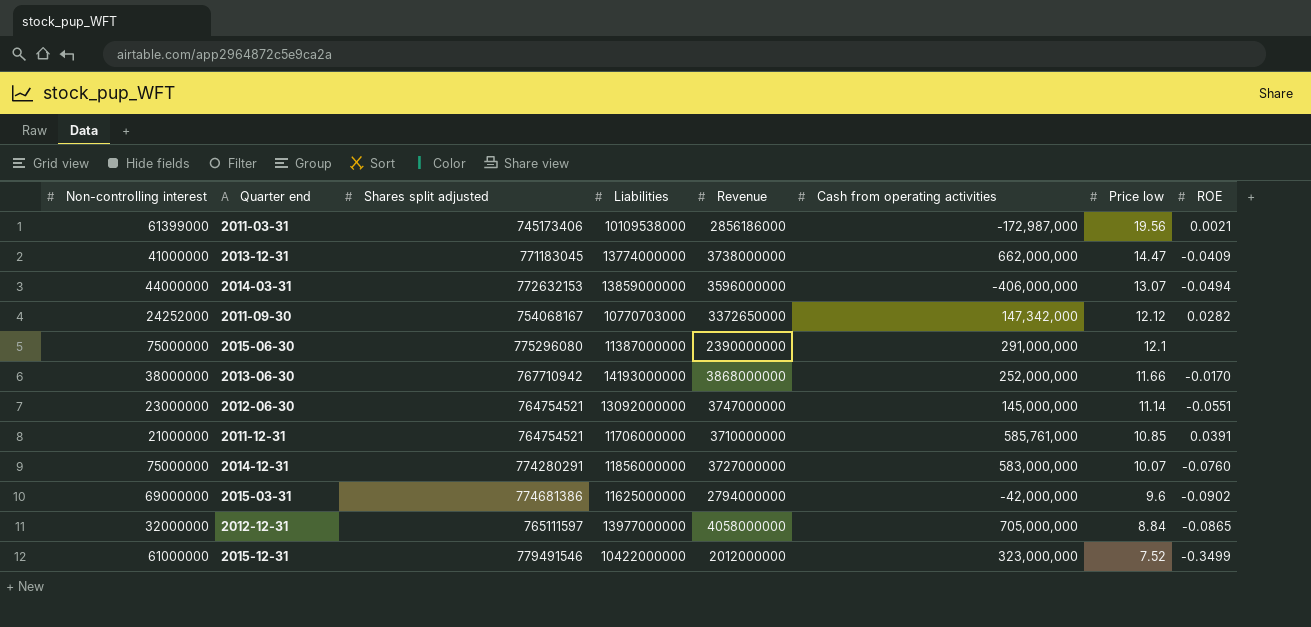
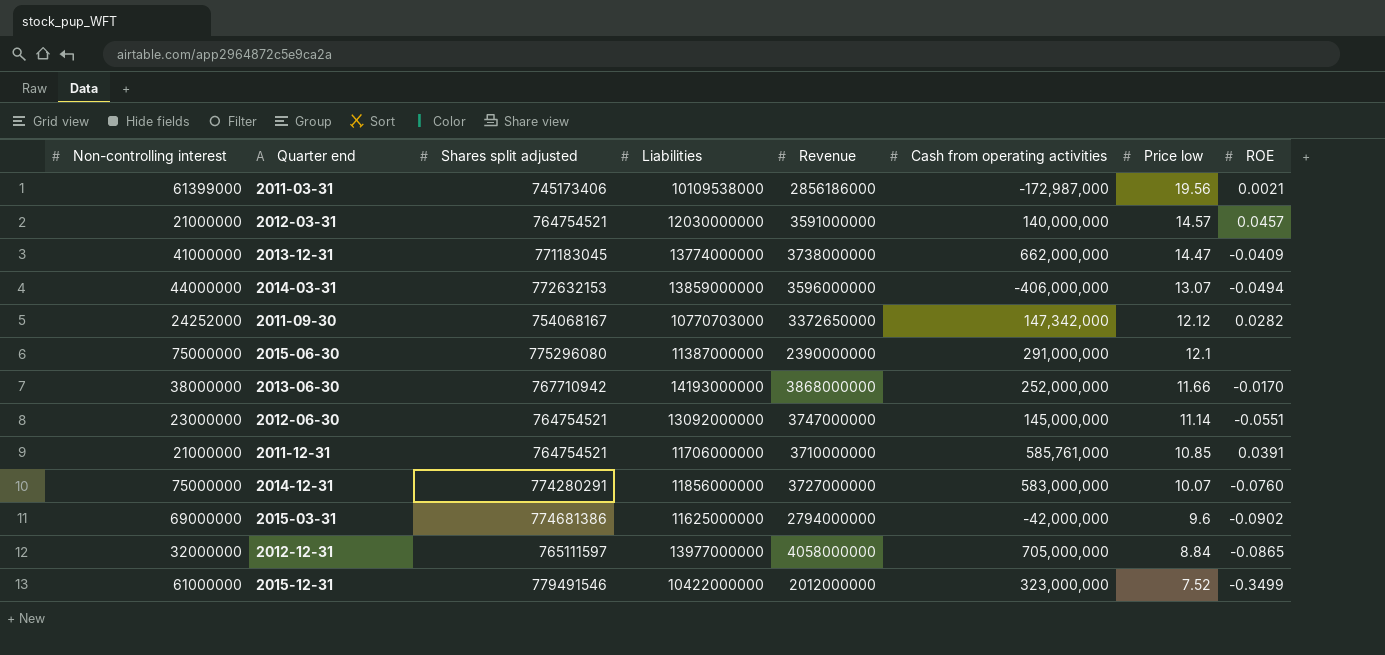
row 2012-03-31: none -> 21000000 | 764754521 | 12030000000 | 3591000000 | 140,000,000 | 14.57 | 0.0457

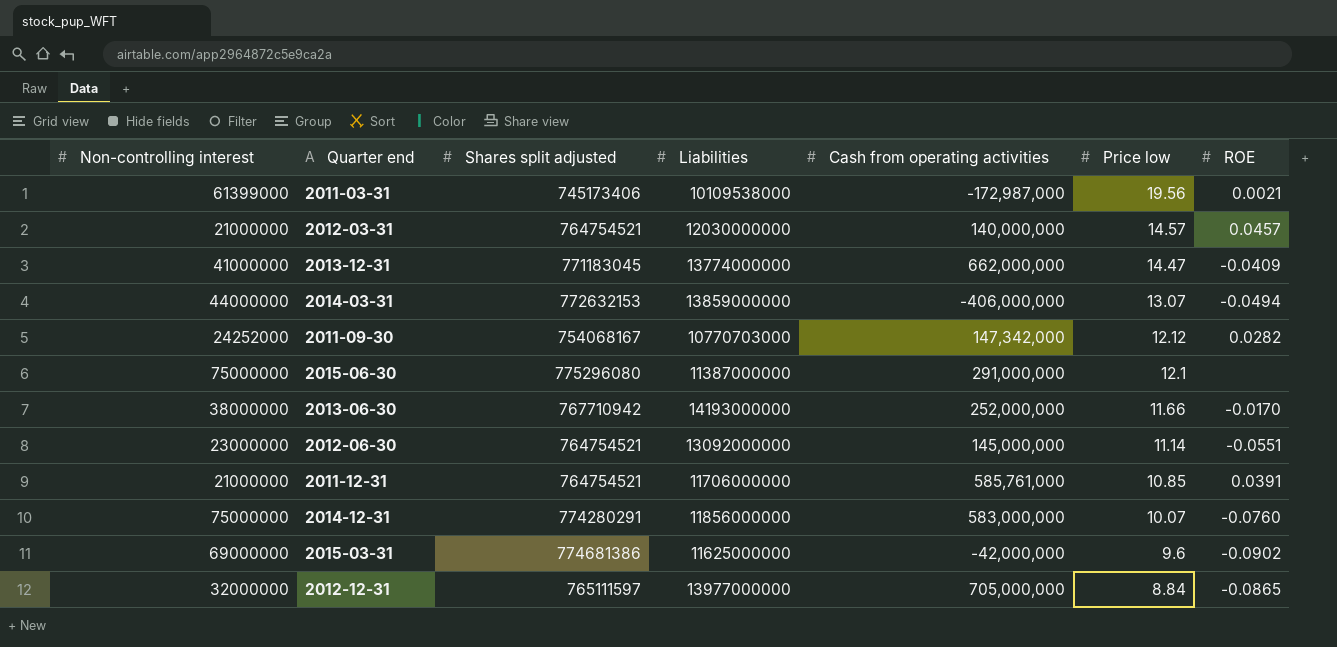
column Revenue | position: 5 -> none
row 2015-12-31: 61000000 | 779491546 | 10422000000 | 2012000000 | 323,000,000 | 7.52 | -0.3499 -> none

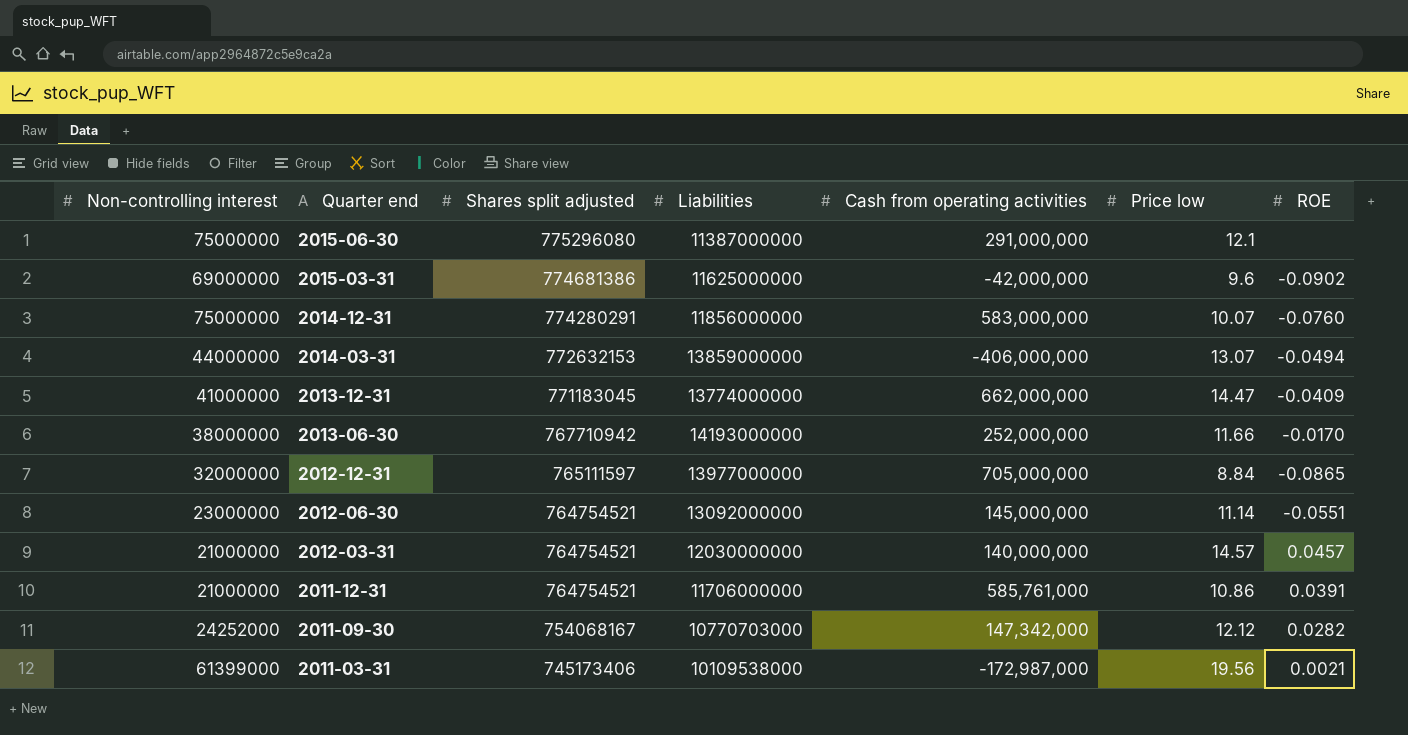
row order: Price low descending -> Quarter end descending
2011-12-31 | Price low: 10.85 -> 10.86

